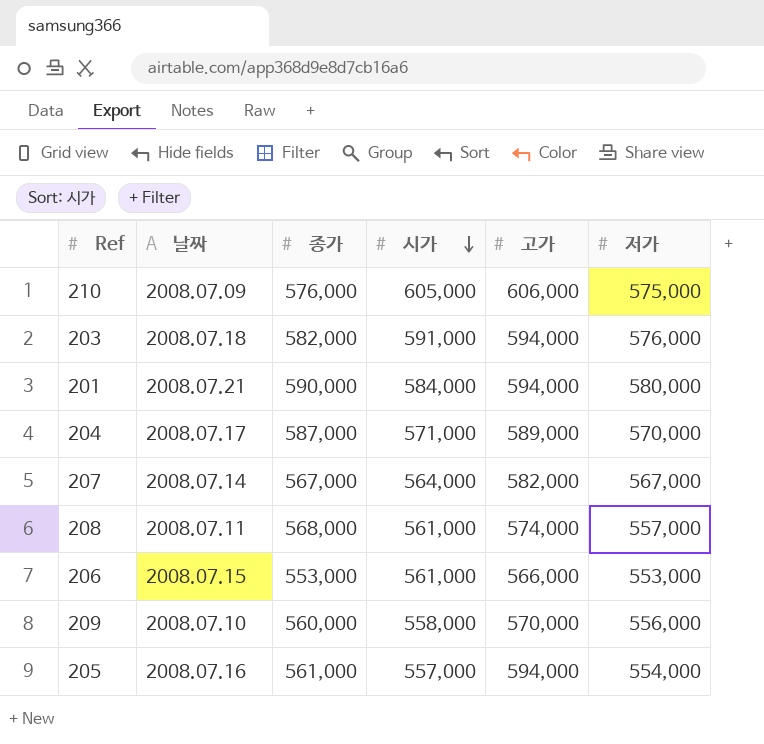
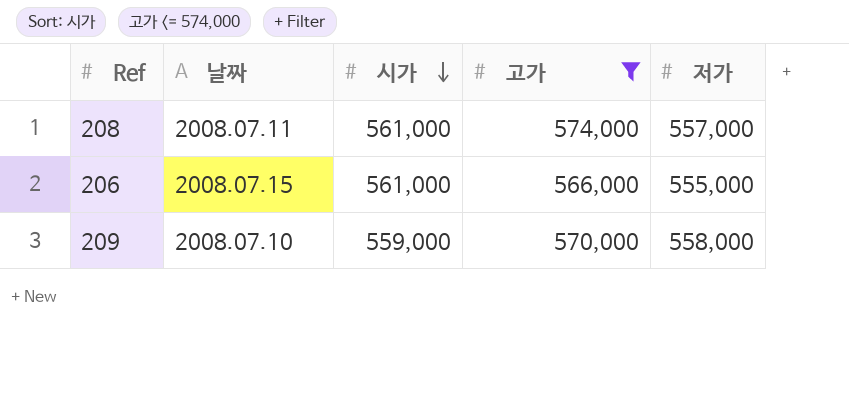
filter: none -> 고가 <= 574,000
column 종가 | position: 3 -> none
206 | 저가: 553,000 -> 555,000
209 | 시가: 558,000 -> 559,000
209 | 저가: 556,000 -> 558,000

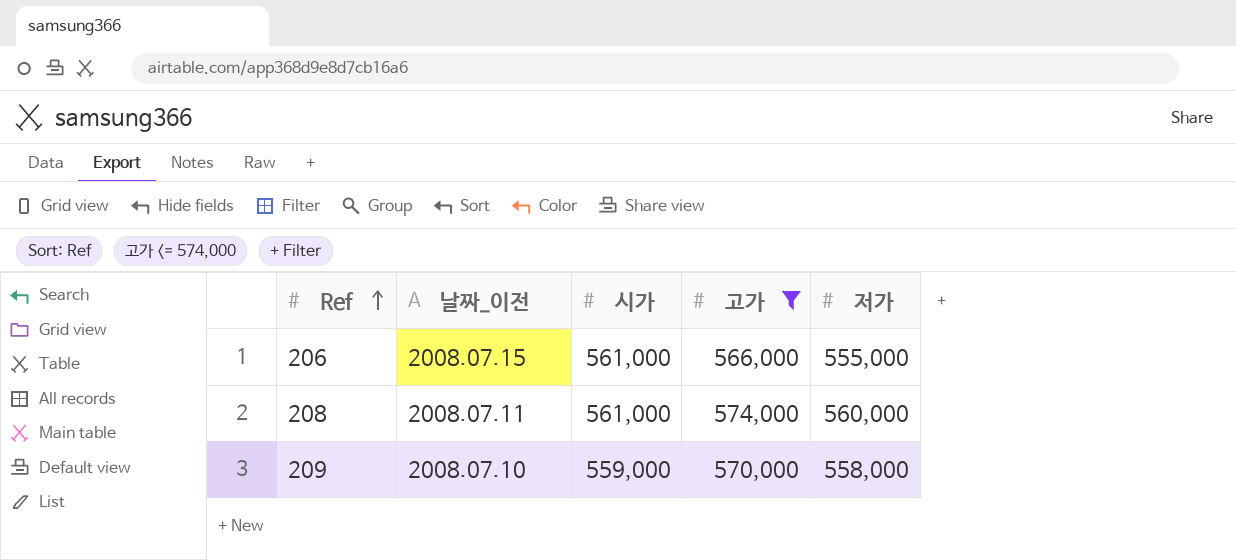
row order: 시가 descending -> Ref ascending
column name: 날짜 -> 날짜_이전
208 | 저가: 557,000 -> 560,000

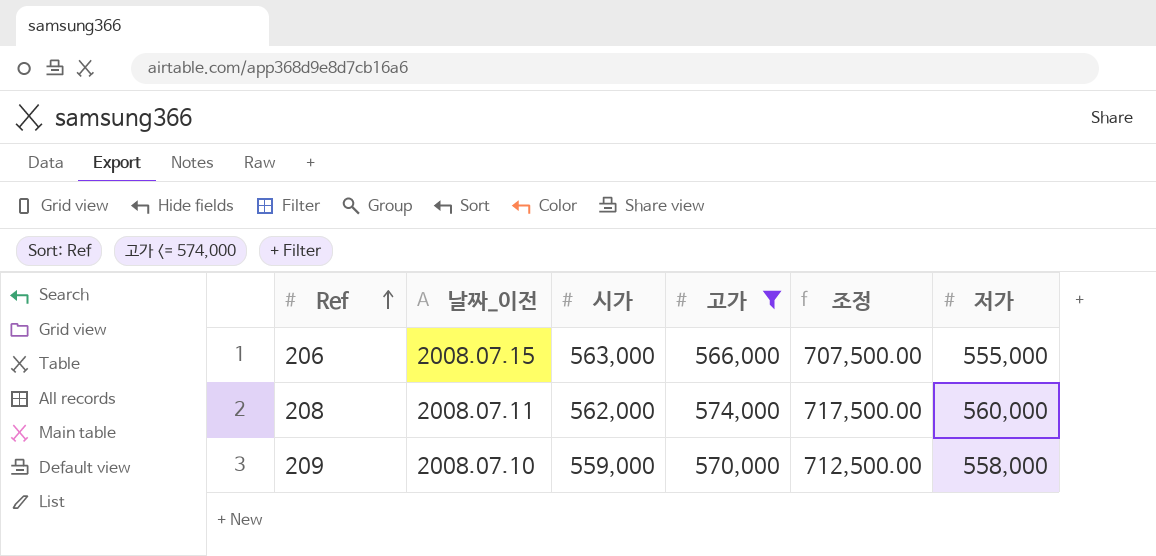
column 조정 | formula: none -> [고가] * 1.25
206 | 시가: 561,000 -> 563,000
208 | 시가: 561,000 -> 562,000

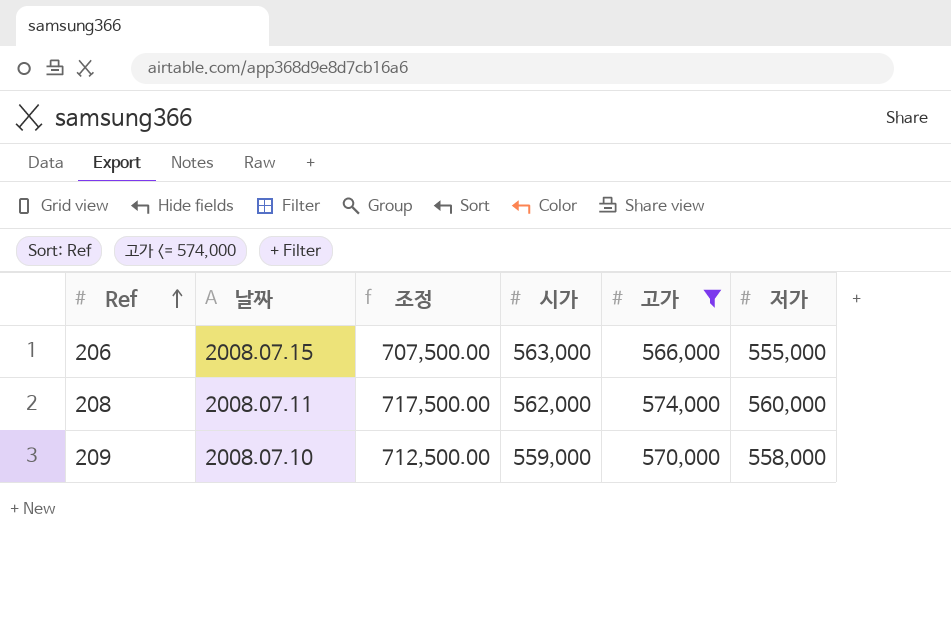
column name: 날짜_이전 -> 날짜
column 조정 | position: 5 -> 3

